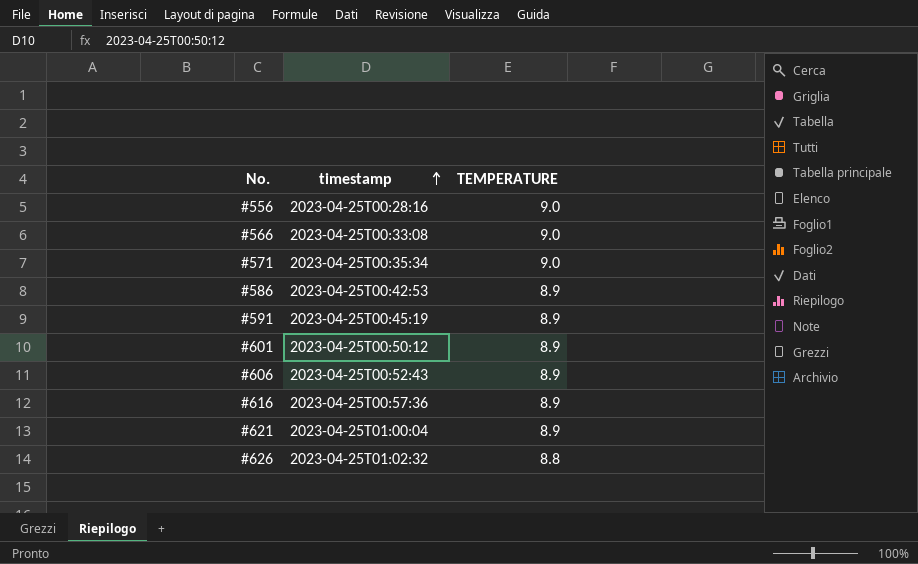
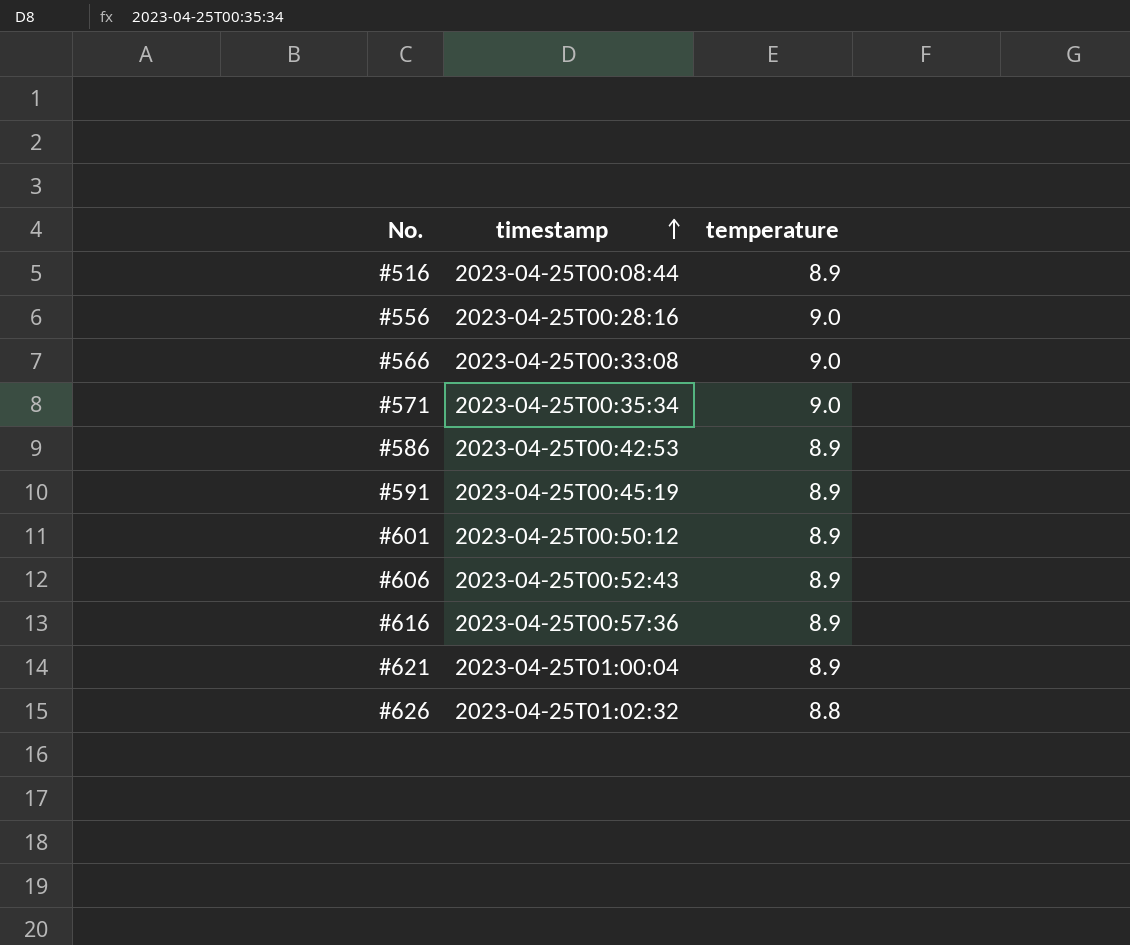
column name: TEMPERATURE -> temperature
row #516: none -> 2023-04-25T00:08:44 | 8.9

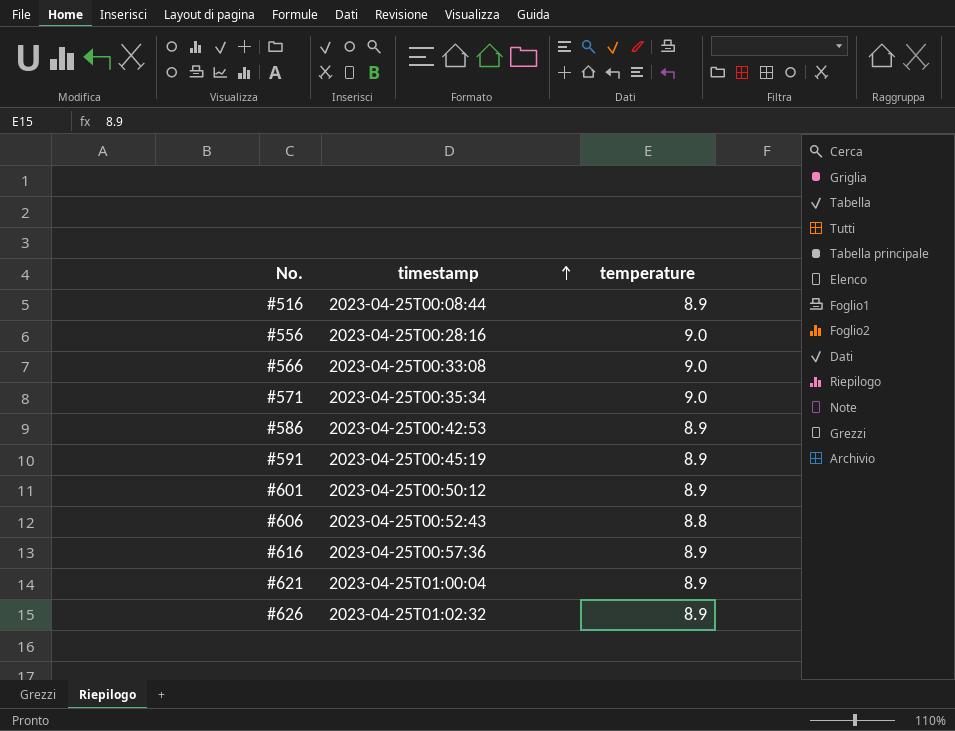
#606 | temperature: 8.9 -> 8.8
#626 | temperature: 8.8 -> 8.9

